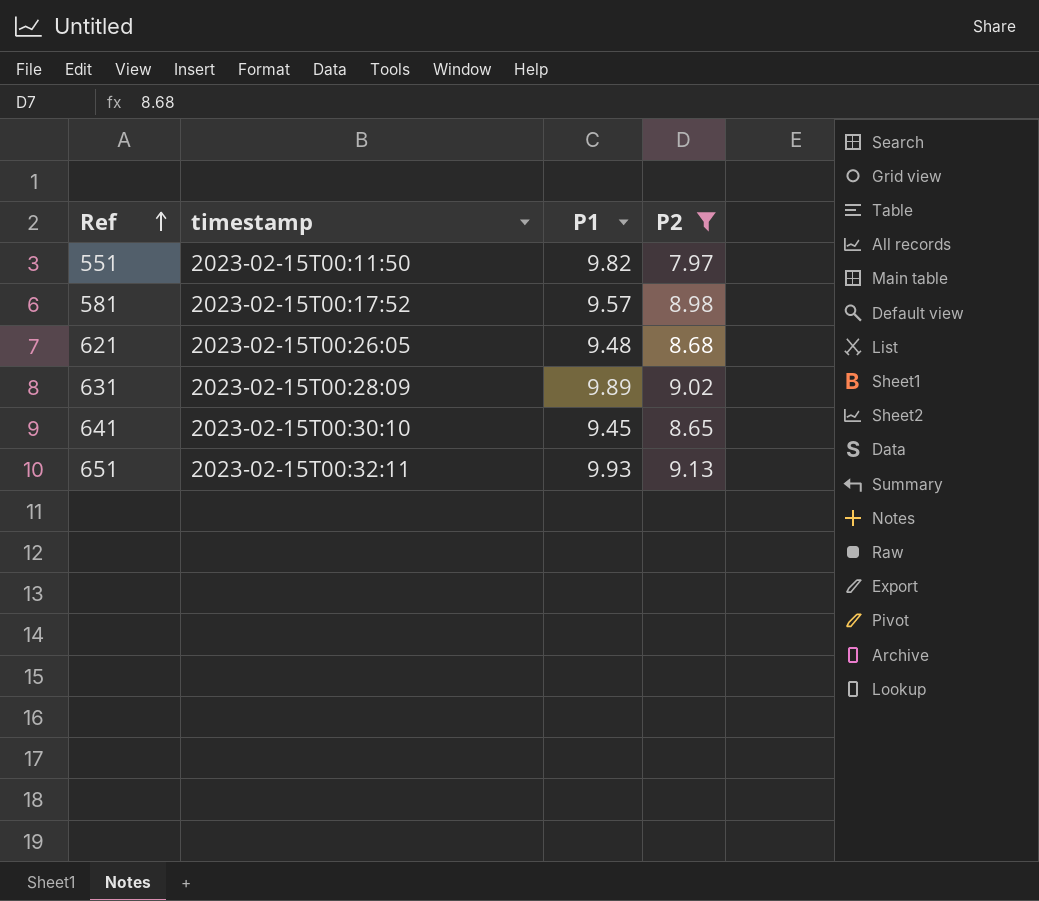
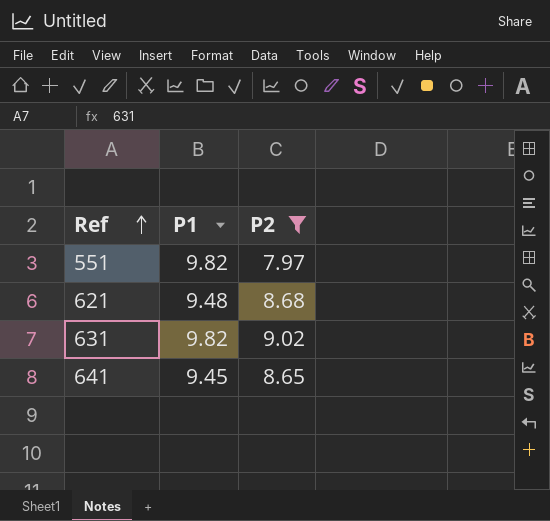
column timestamp | position: 2 -> none
row 581: 2023-02-15T00:17:52 | 9.57 | 8.98 -> none
row 651: 2023-02-15T00:32:11 | 9.93 | 9.13 -> none
631 | P1: 9.89 -> 9.82

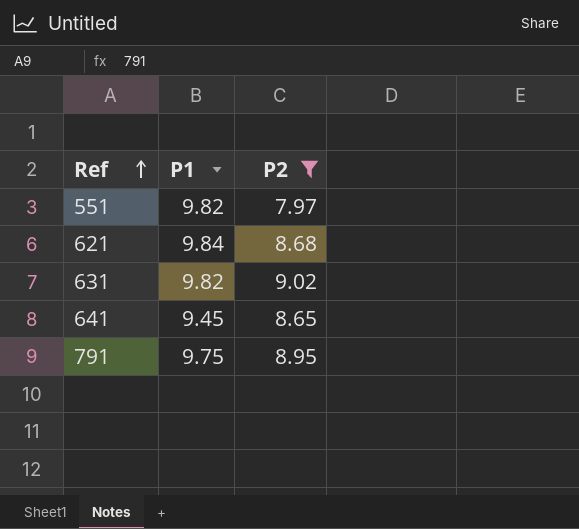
621 | P1: 9.48 -> 9.84
row 791: none -> 9.75 | 8.95

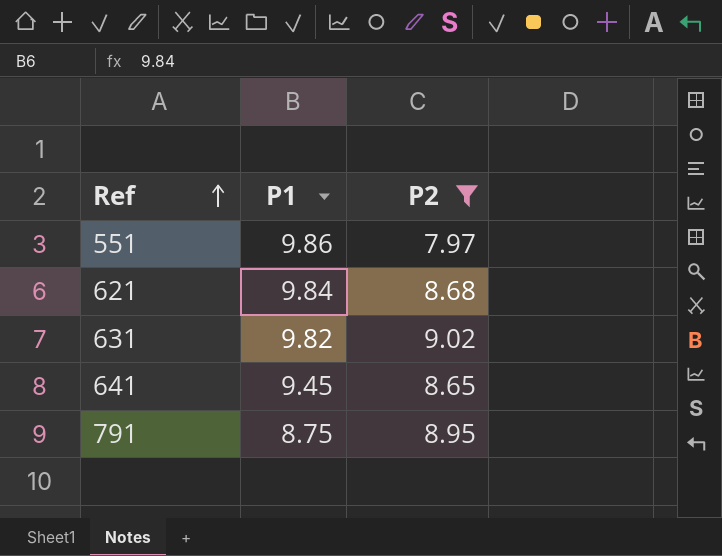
551 | P1: 9.82 -> 9.86
791 | P1: 9.75 -> 8.75

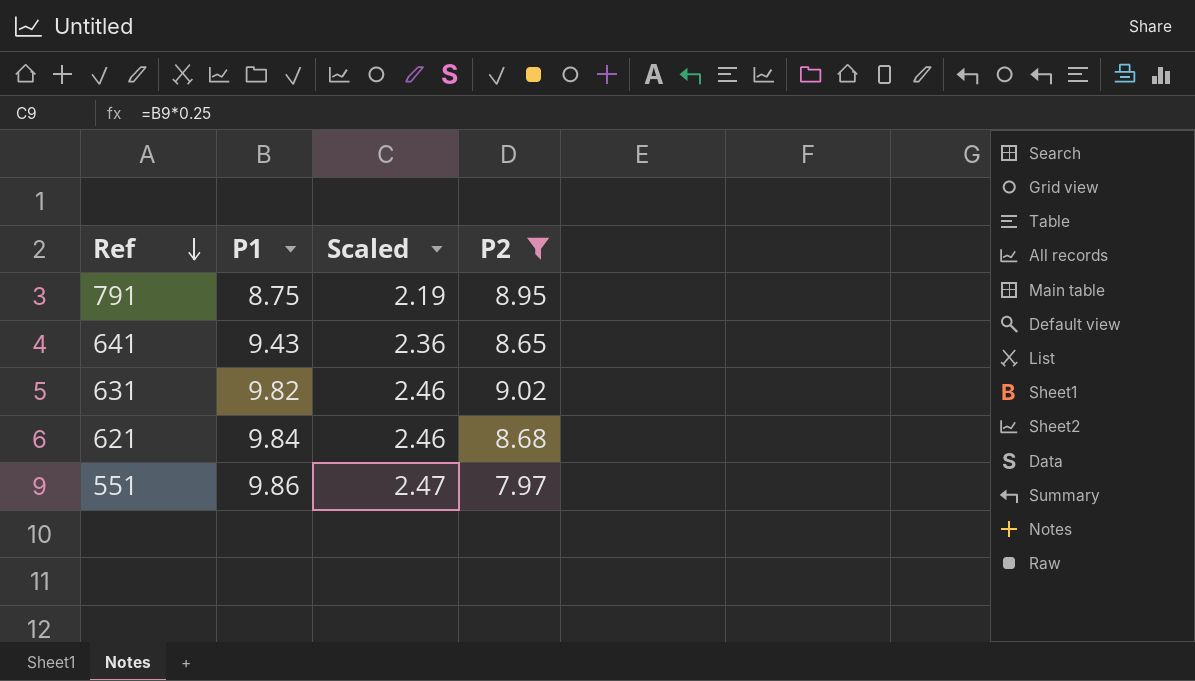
row order: Ref ascending -> Ref descending
column Scaled | formula: none -> [P1] * 0.25
641 | P1: 9.45 -> 9.43

